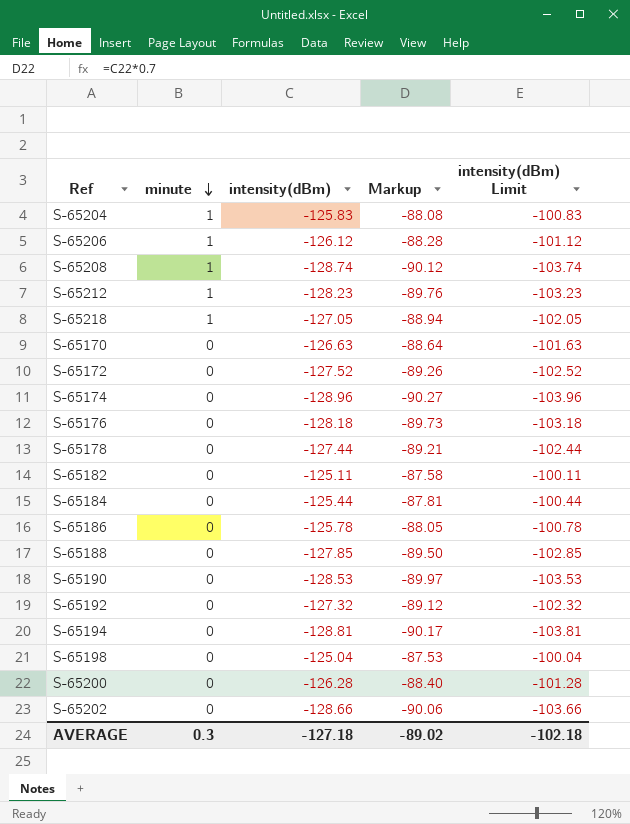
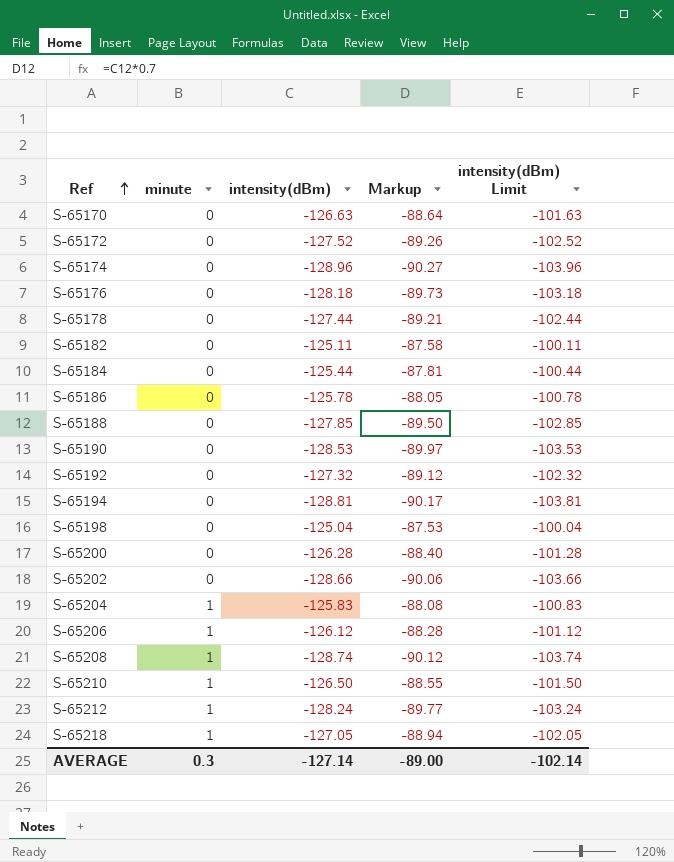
row order: minute descending -> Ref ascending
row S-65210: none -> 1 | -126.50 | -88.55 | -101.50
S-65212 | intensity(dBm): -128.23 -> -128.24
S-65212 | Markup: -89.76 -> -89.77
S-65212 | intensity(dBm) Limit: -103.23 -> -103.24
AVERAGE | intensity(dBm): -127.18 -> -127.14
AVERAGE | Markup: -89.02 -> -89.00
AVERAGE | intensity(dBm) Limit: -102.18 -> -102.14

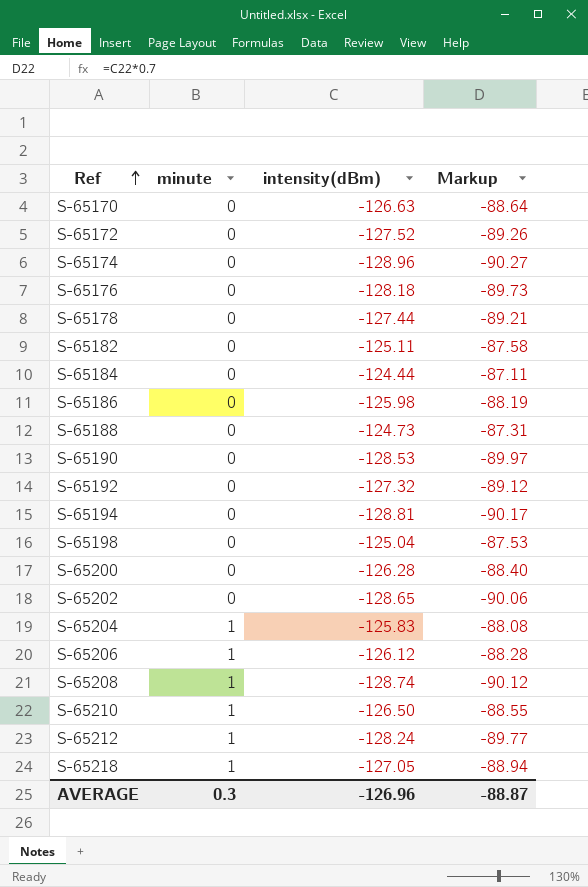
column intensity(dBm) Limit | formula: [intensity(dBm)] + 25 -> none
S-65184 | intensity(dBm): -125.44 -> -124.44
S-65184 | Markup: -87.81 -> -87.11
S-65186 | intensity(dBm): -125.78 -> -125.98
S-65186 | Markup: -88.05 -> -88.19
S-65188 | intensity(dBm): -127.85 -> -124.73
S-65188 | Markup: -89.50 -> -87.31
S-65202 | intensity(dBm): -128.66 -> -128.65
AVERAGE | intensity(dBm): -127.14 -> -126.96
AVERAGE | Markup: -89.00 -> -88.87

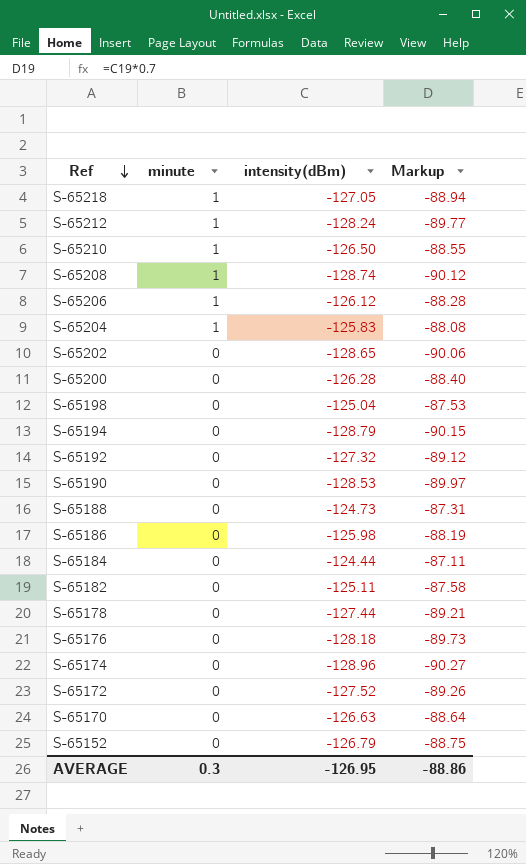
row order: Ref ascending -> Ref descending
S-65194 | intensity(dBm): -128.81 -> -128.79
S-65194 | Markup: -90.17 -> -90.15
row S-65152: none -> 0 | -126.79 | -88.75
AVERAGE | intensity(dBm): -126.96 -> -126.95
AVERAGE | Markup: -88.87 -> -88.86

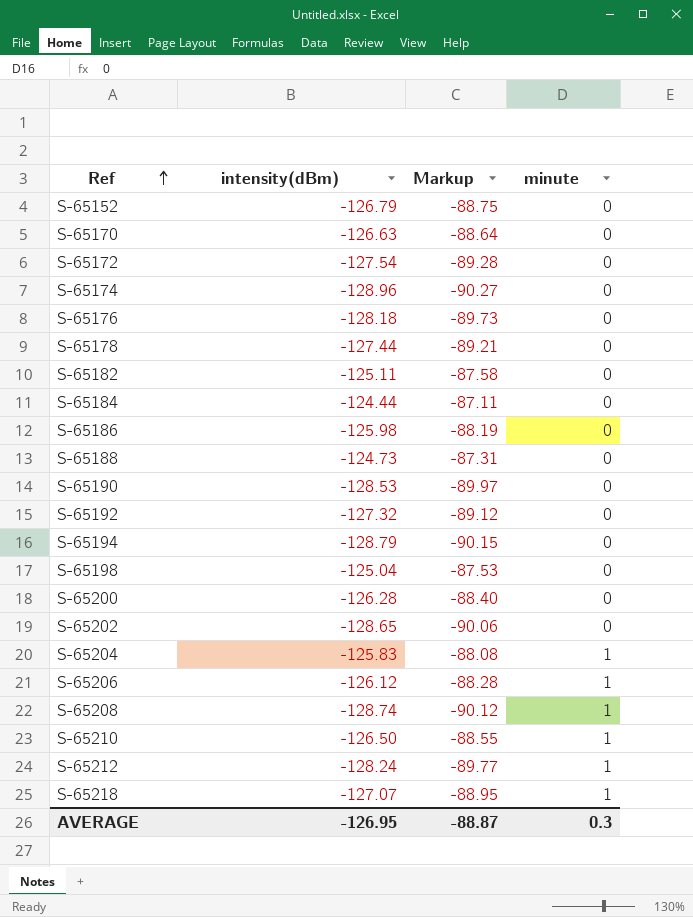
row order: Ref descending -> Ref ascending
column minute | position: 2 -> 4
S-65172 | intensity(dBm): -127.52 -> -127.54
S-65172 | Markup: -89.26 -> -89.28
S-65218 | intensity(dBm): -127.05 -> -127.07
S-65218 | Markup: -88.94 -> -88.95
AVERAGE | Markup: -88.86 -> -88.87

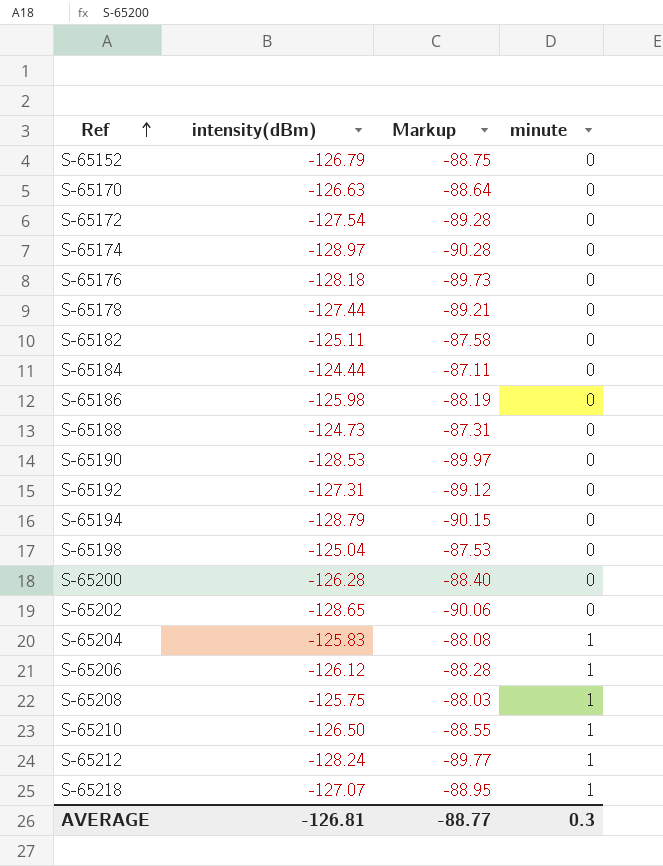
S-65174 | intensity(dBm): -128.96 -> -128.97
S-65174 | Markup: -90.27 -> -90.28
S-65192 | intensity(dBm): -127.32 -> -127.31
S-65208 | intensity(dBm): -128.74 -> -125.75
S-65208 | Markup: -90.12 -> -88.03
AVERAGE | intensity(dBm): -126.95 -> -126.81
AVERAGE | Markup: -88.87 -> -88.77

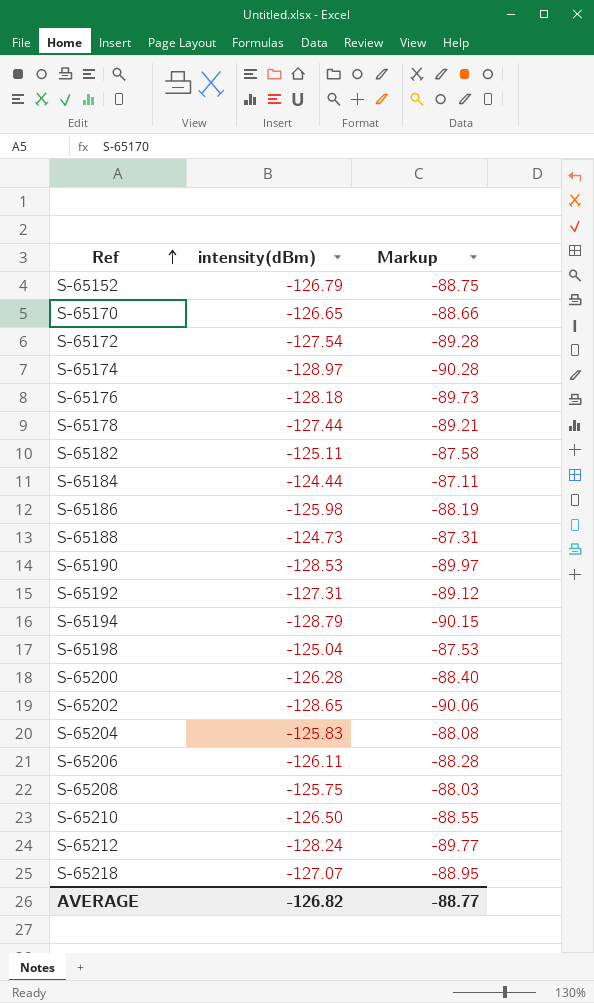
column minute | position: 4 -> none
S-65170 | intensity(dBm): -126.63 -> -126.65
S-65170 | Markup: -88.64 -> -88.66
S-65206 | intensity(dBm): -126.12 -> -126.11
AVERAGE | intensity(dBm): -126.81 -> -126.82

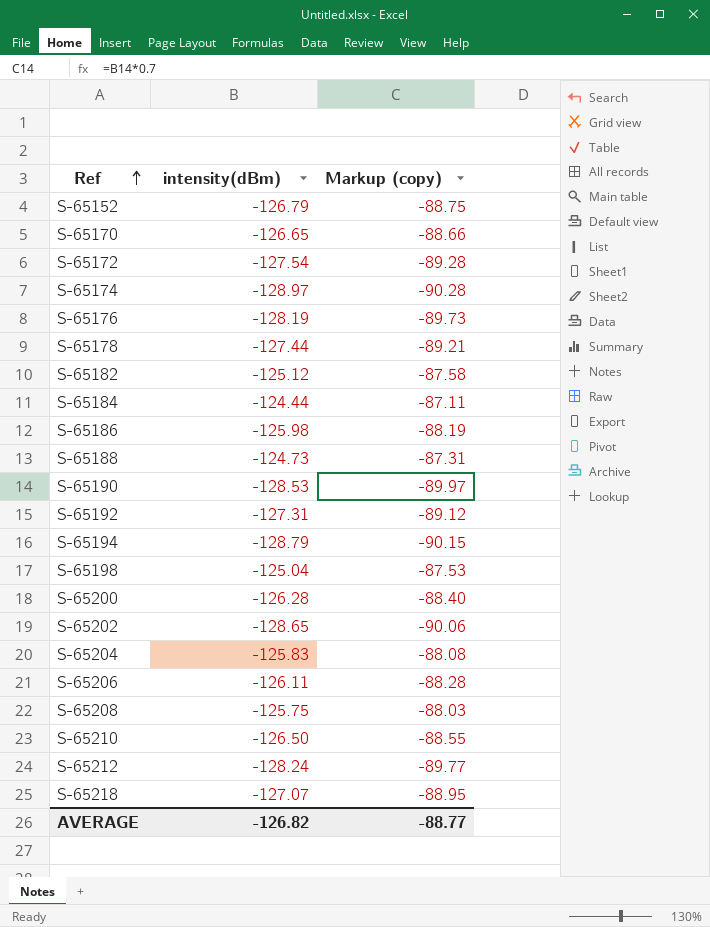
column name: Markup -> Markup (copy)
S-65176 | intensity(dBm): -128.18 -> -128.19
S-65182 | intensity(dBm): -125.11 -> -125.12

